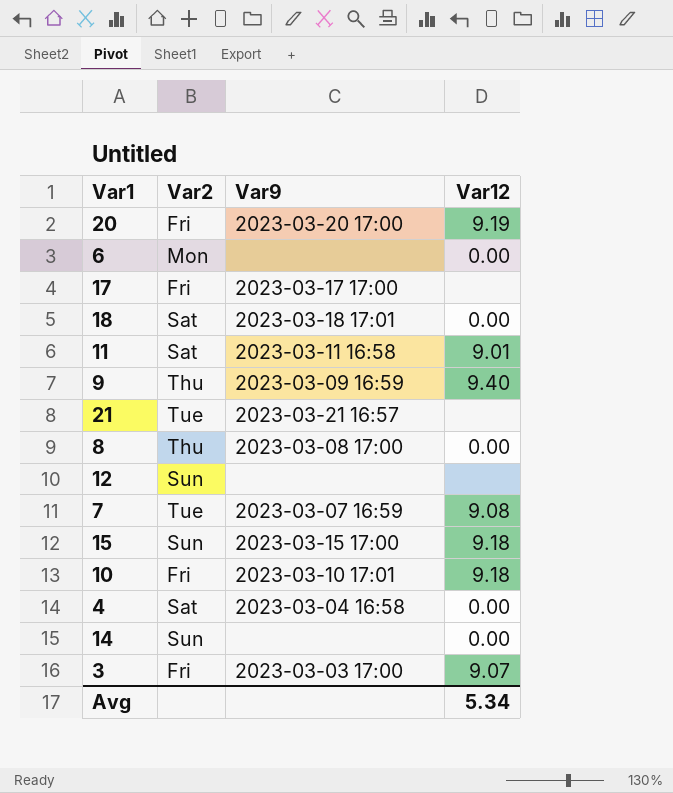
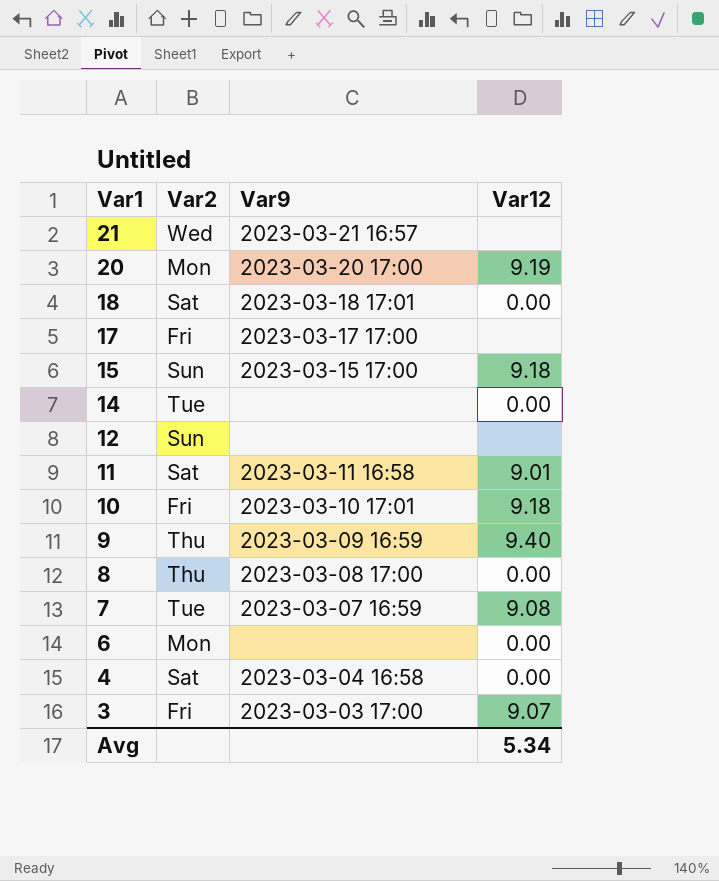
row order: none -> Var1 descending
21 | Var2: Tue -> Wed
20 | Var2: Fri -> Mon
14 | Var2: Sun -> Tue

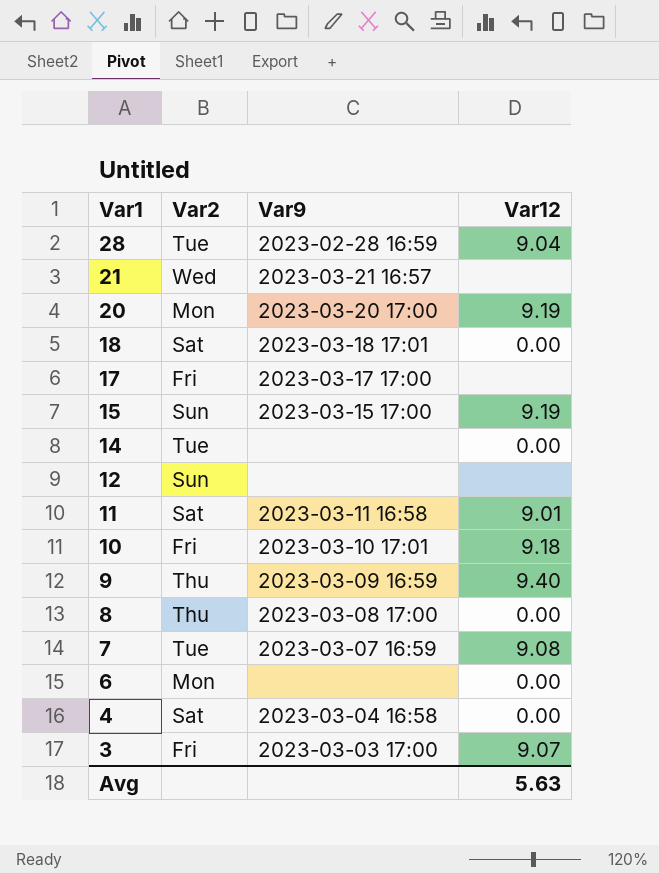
row 28: none -> Tue | 2023-02-28 16:59 | 9.04
15 | Var12: 9.18 -> 9.19
Avg | Var12: 5.34 -> 5.63

